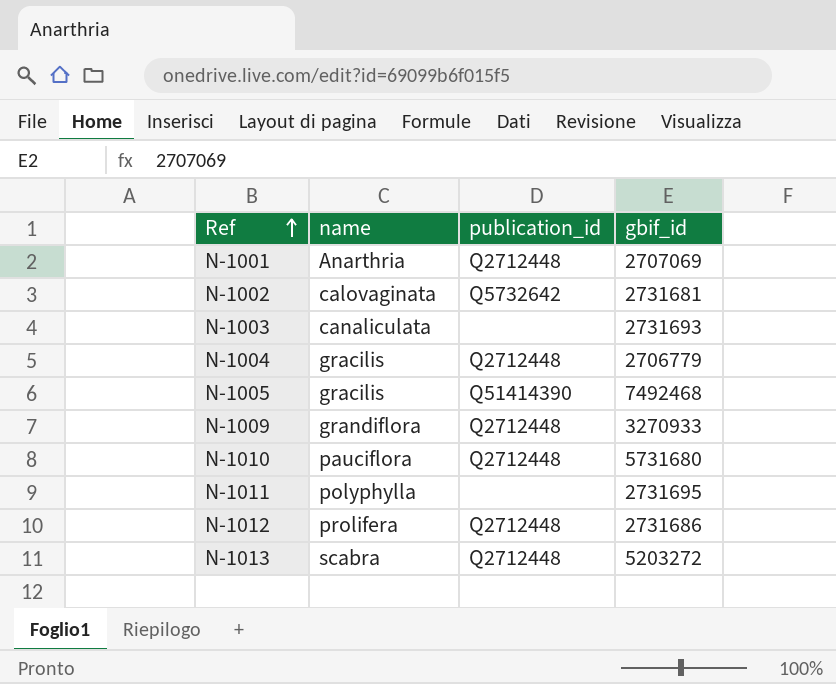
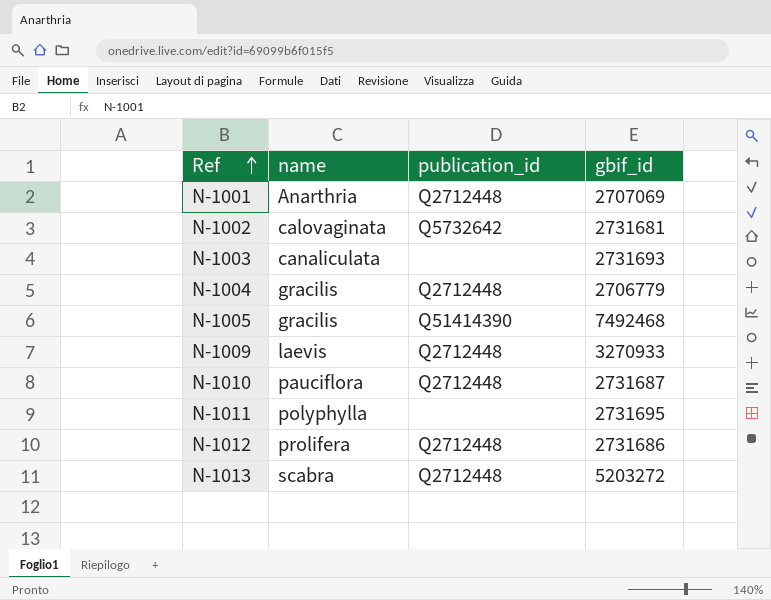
N-1009 | name: grandiflora -> laevis
N-1010 | gbif_id: 5731680 -> 2731687

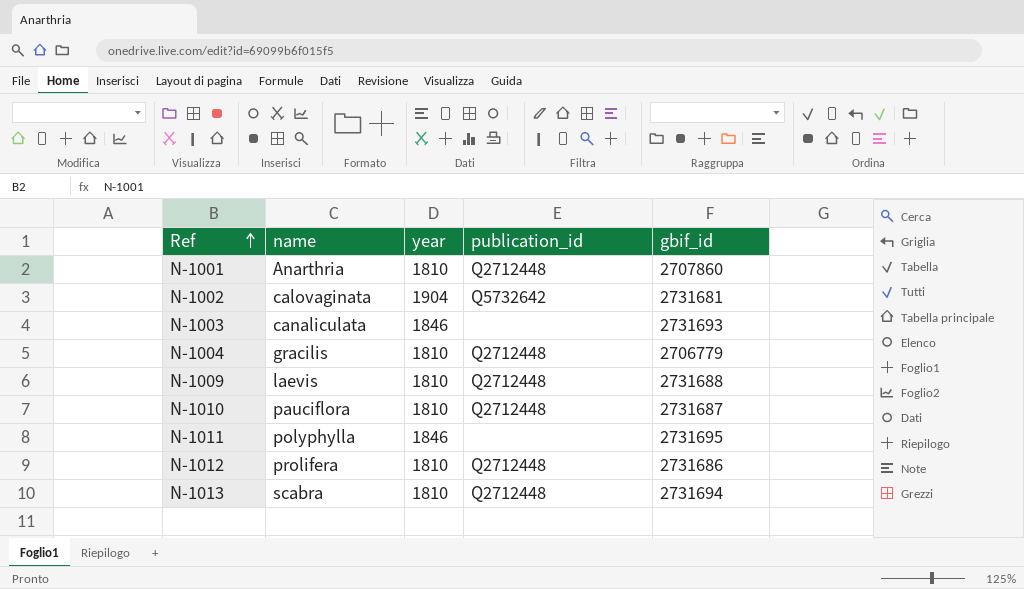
column year | position: none -> 3
row N-1005: gracilis | Q51414390 | 7492468 -> none
N-1001 | gbif_id: 2707069 -> 2707860
N-1009 | gbif_id: 3270933 -> 2731688
N-1013 | gbif_id: 5203272 -> 2731694

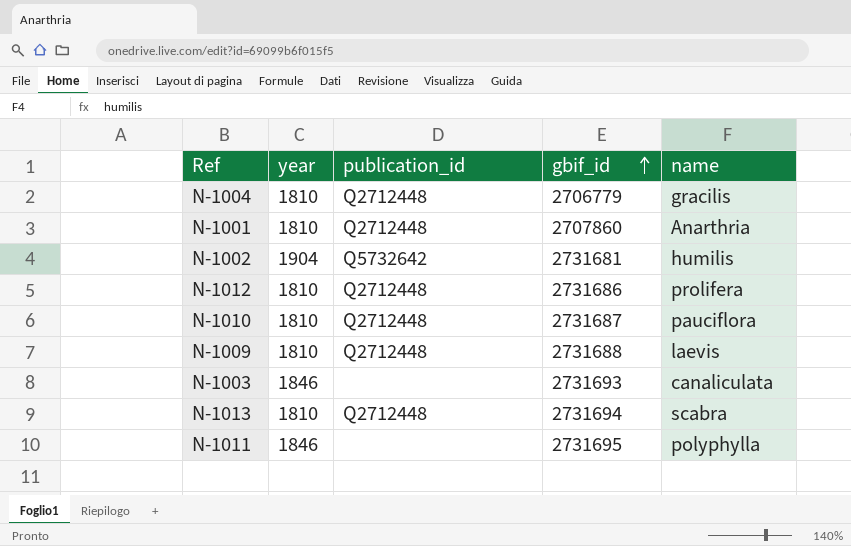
row order: Ref ascending -> gbif_id ascending
column name | position: 2 -> 5
N-1002 | name: calovaginata -> humilis

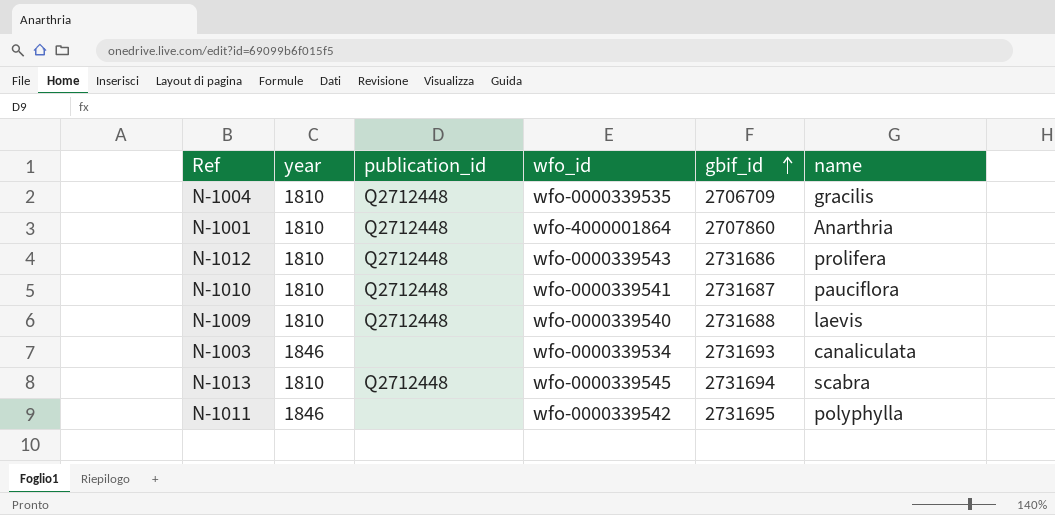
column wfo_id | position: none -> 4
row N-1002: 1904 | Q5732642 | 2731681 | humilis -> none
N-1004 | gbif_id: 2706779 -> 2706709

